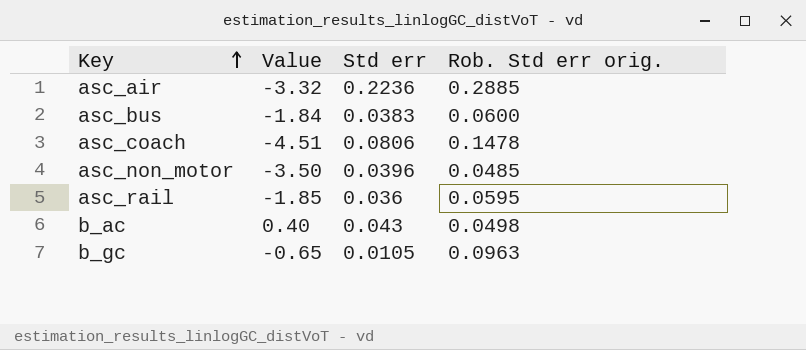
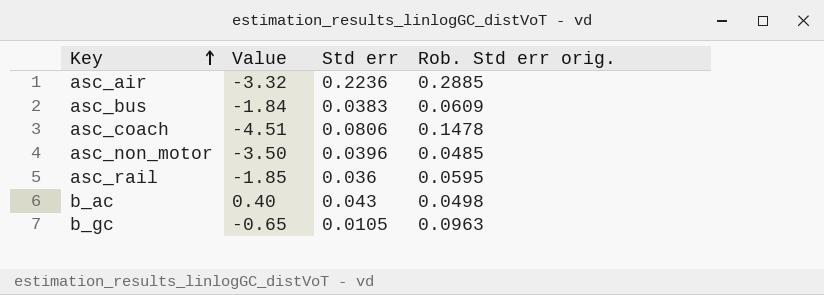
asc_bus | Rob. Std err orig.: 0.0600 -> 0.0609

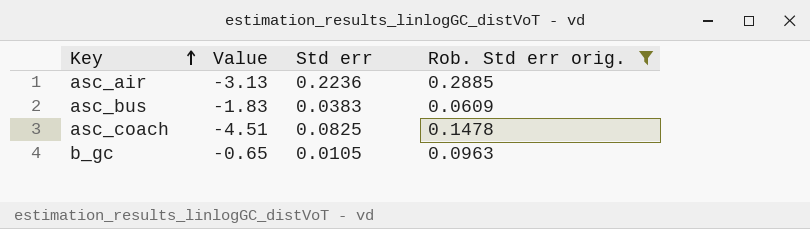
filter: none -> Rob. Std err orig. >= 0.0609
asc_air | Value: -3.32 -> -3.13
asc_bus | Value: -1.84 -> -1.83
asc_coach | Std err: 0.0806 -> 0.0825

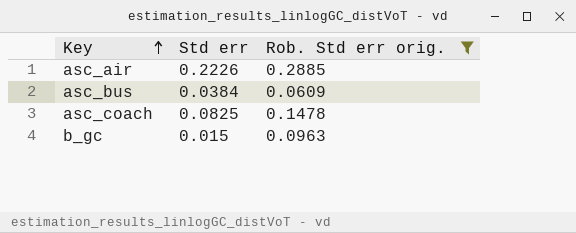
column Value | position: 2 -> none
asc_air | Std err: 0.2236 -> 0.2226
asc_bus | Std err: 0.0383 -> 0.0384
b_gc | Std err: 0.0105 -> 0.015

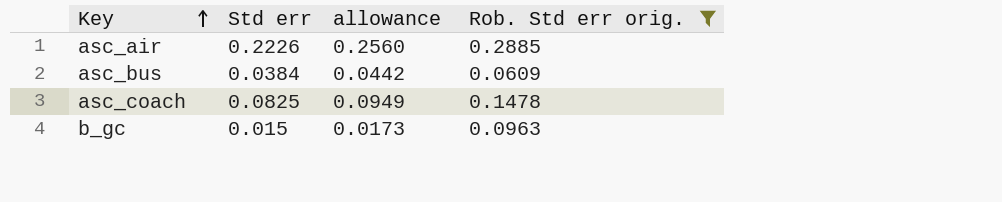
column allowance | formula: none -> [Std err] * 1.15

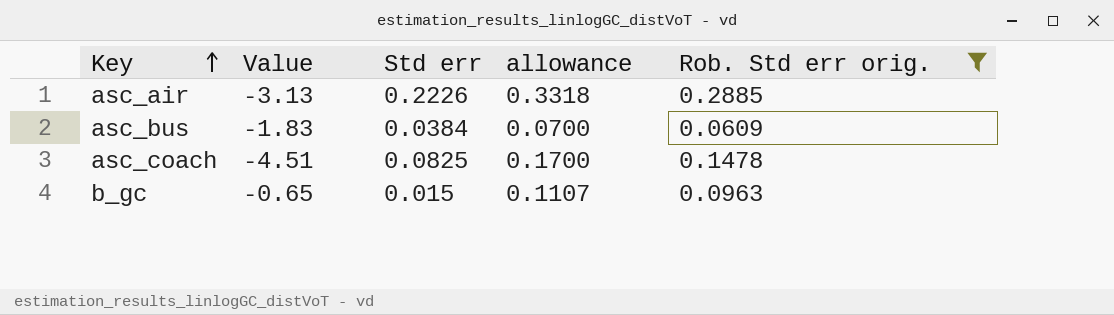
column Value | position: none -> 2
column allowance | formula: [Std err] * 1.15 -> [Rob. Std err orig.] * 1.15

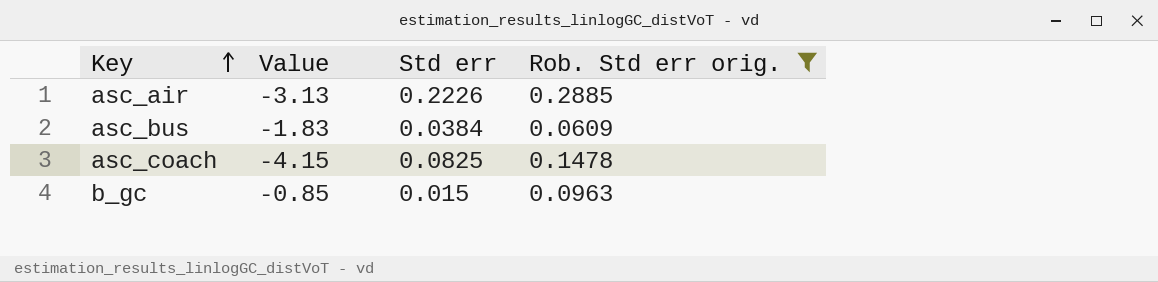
column allowance | formula: [Rob. Std err orig.] * 1.15 -> none
asc_coach | Value: -4.51 -> -4.15
b_gc | Value: -0.65 -> -0.85

